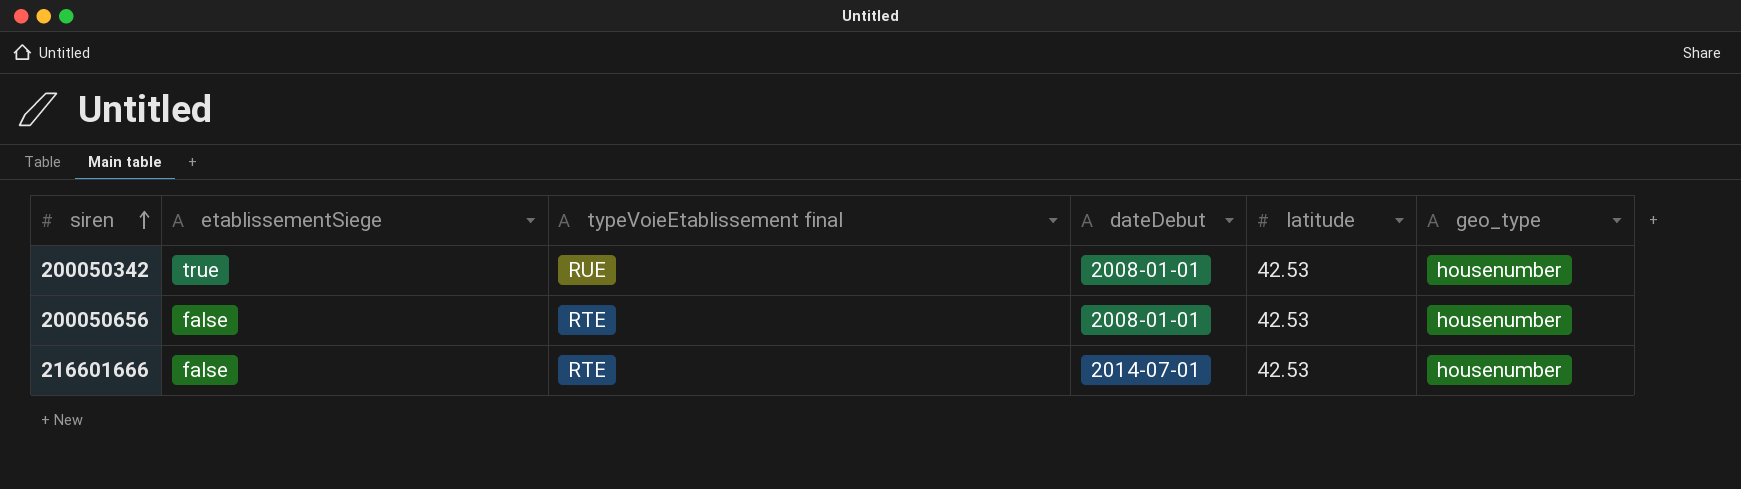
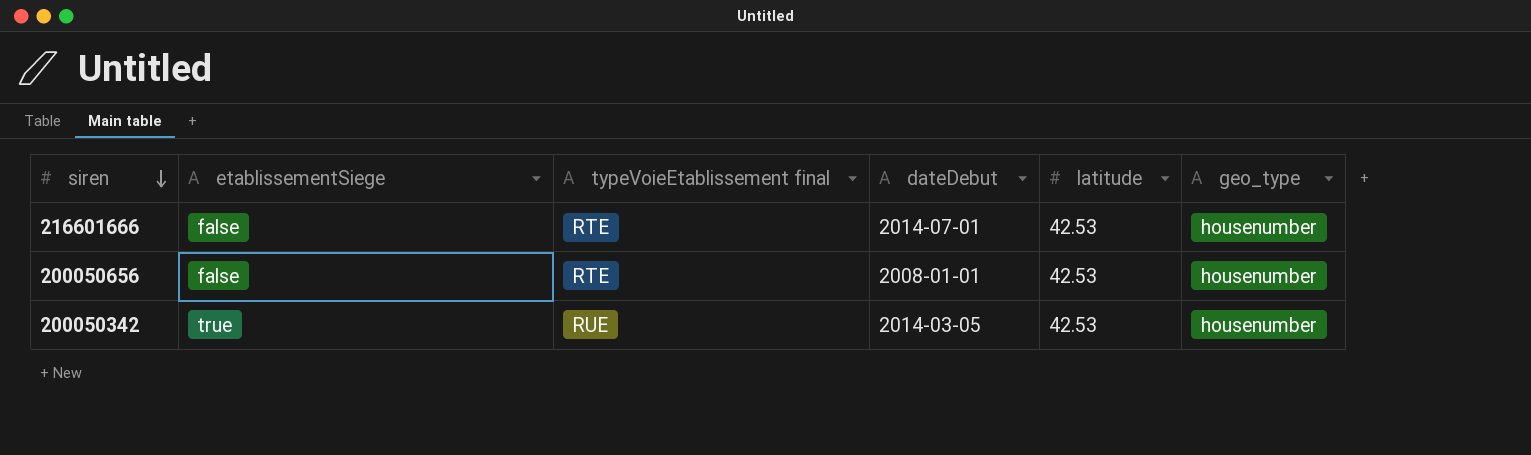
row order: siren ascending -> siren descending
200050342 | dateDebut: 2008-01-01 -> 2014-03-05

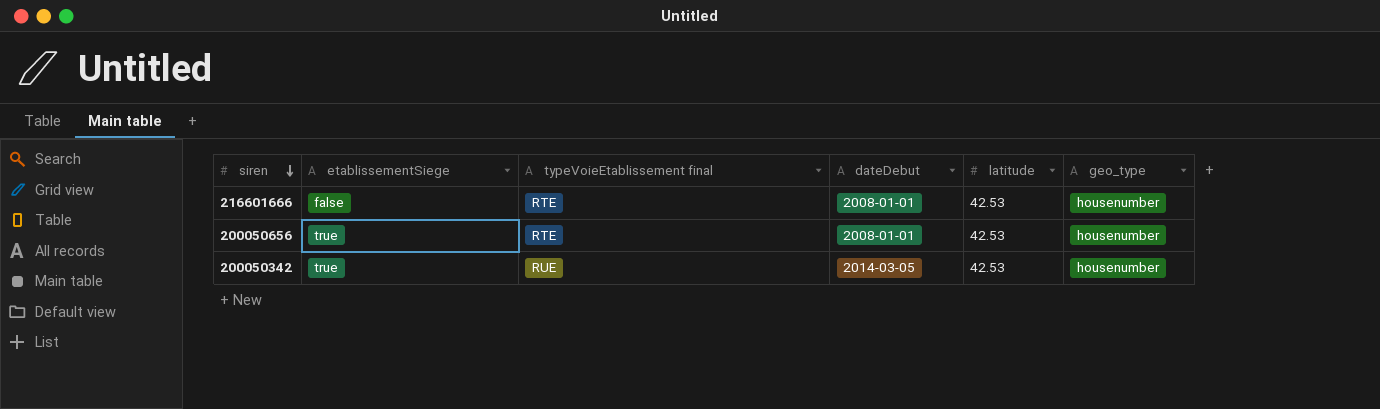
216601666 | dateDebut: 2014-07-01 -> 2008-01-01
200050656 | etablissementSiege: false -> true

